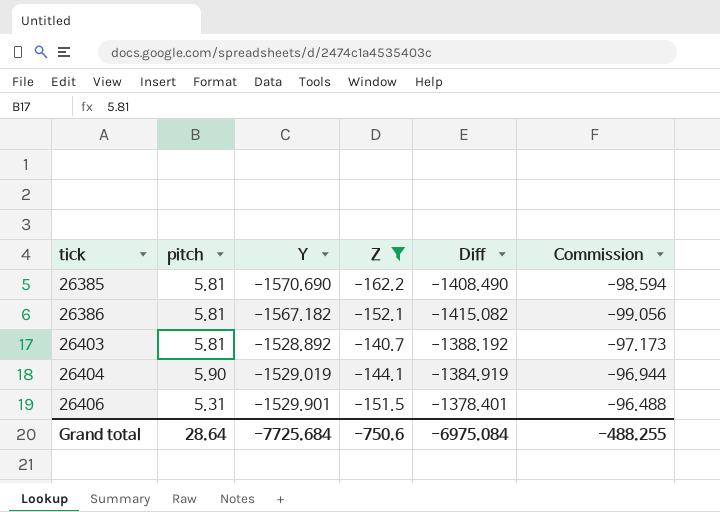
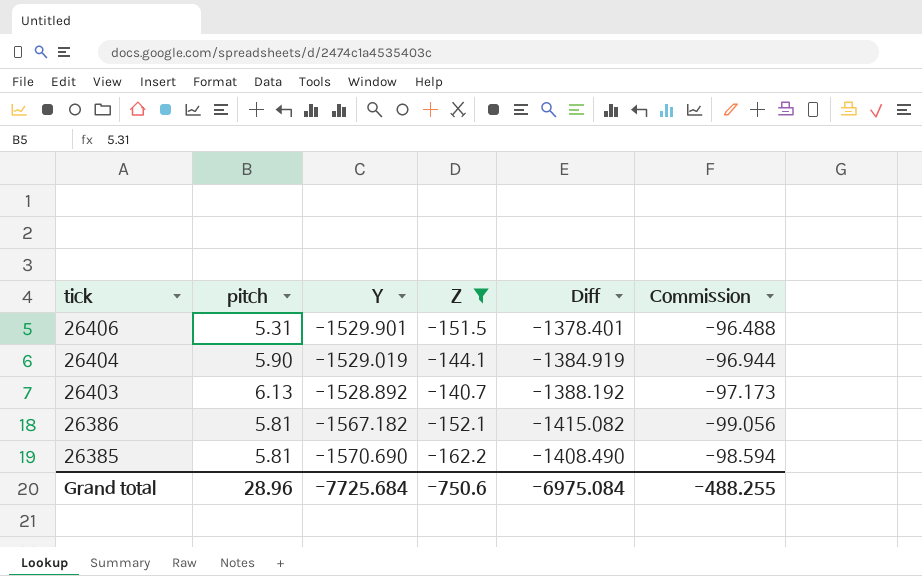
row order: tick ascending -> tick descending
26403 | pitch: 5.81 -> 6.13
Grand total | pitch: 28.64 -> 28.96

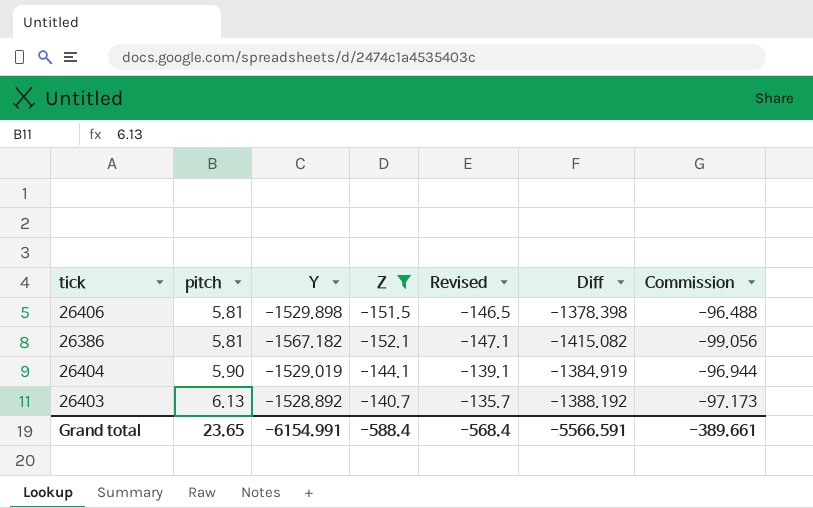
row order: tick descending -> pitch ascending
column Revised | formula: none -> [Z] + 5
row 26385: 5.81 | -1570.690 | -162.2 | -1408.490 | -98.594 -> none
26406 | pitch: 5.31 -> 5.81
26406 | Y: -1529.901 -> -1529.898
26406 | Diff: -1378.401 -> -1378.398
Grand total | pitch: 28.96 -> 23.65
Grand total | Y: -7725.684 -> -6154.991
Grand total | Z: -750.6 -> -588.4
Grand total | Diff: -6975.084 -> -5566.591
Grand total | Commission: -488.255 -> -389.661

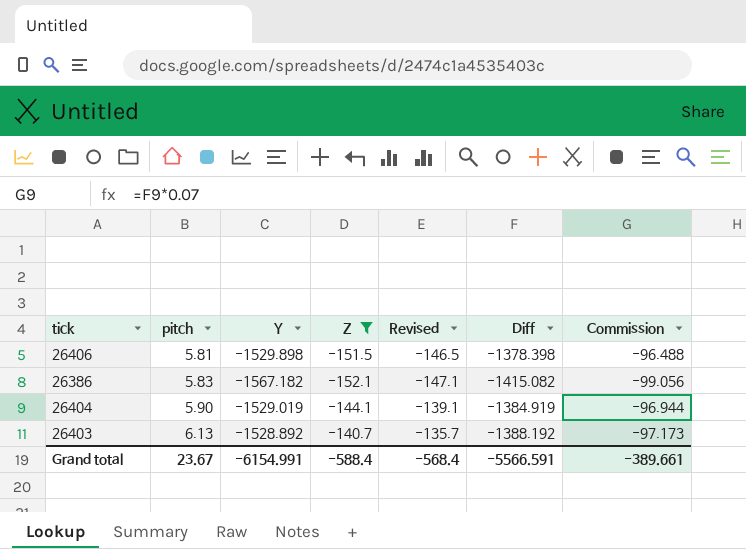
26386 | pitch: 5.81 -> 5.83
Grand total | pitch: 23.65 -> 23.67

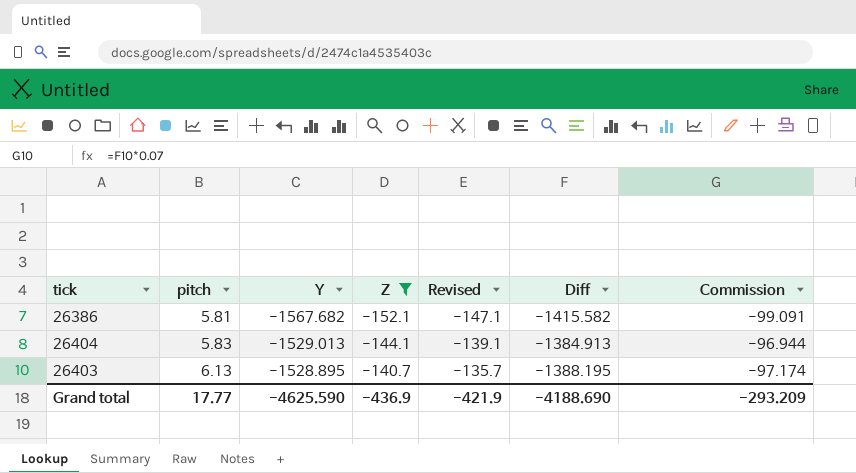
row 26406: 5.81 | -1529.898 | -151.5 | -146.5 | -1378.398 | -96.488 -> none
26386 | pitch: 5.83 -> 5.81
26386 | Y: -1567.182 -> -1567.682
26386 | Diff: -1415.082 -> -1415.582
26386 | Commission: -99.056 -> -99.091
26404 | pitch: 5.90 -> 5.83
26404 | Y: -1529.019 -> -1529.013
26404 | Diff: -1384.919 -> -1384.913
26403 | Y: -1528.892 -> -1528.895
26403 | Diff: -1388.192 -> -1388.195
26403 | Commission: -97.173 -> -97.174
Grand total | pitch: 23.67 -> 17.77
Grand total | Y: -6154.991 -> -4625.590
Grand total | Z: -588.4 -> -436.9
Grand total | Revised: -568.4 -> -421.9
Grand total | Diff: -5566.591 -> -4188.690
Grand total | Commission: -389.661 -> -293.209

